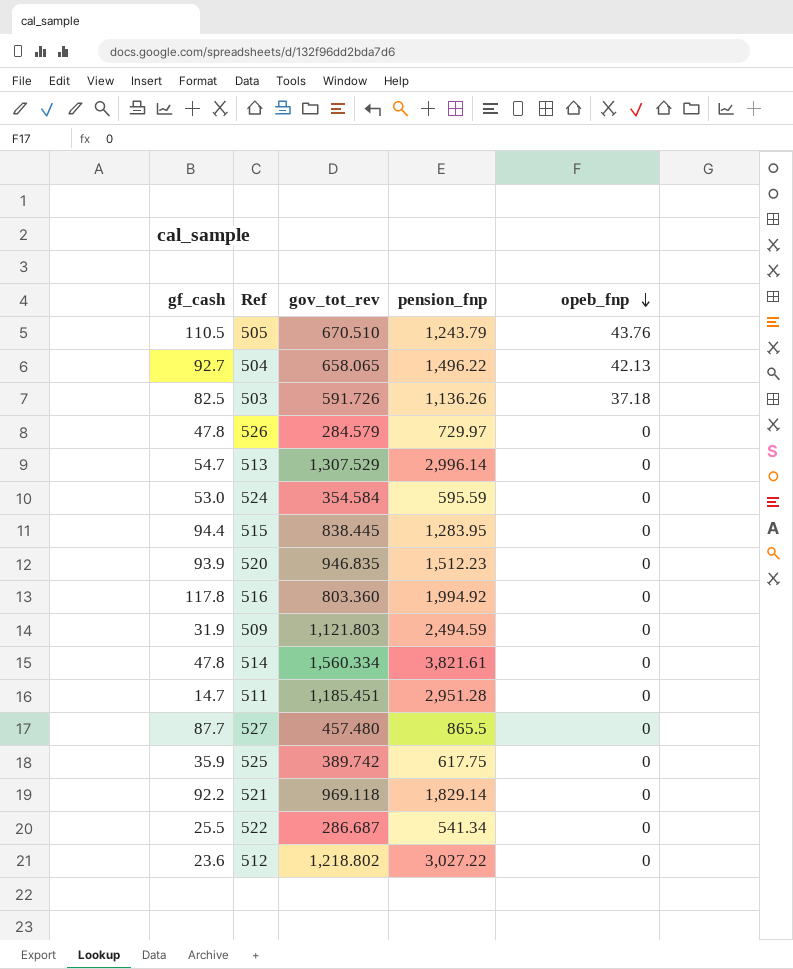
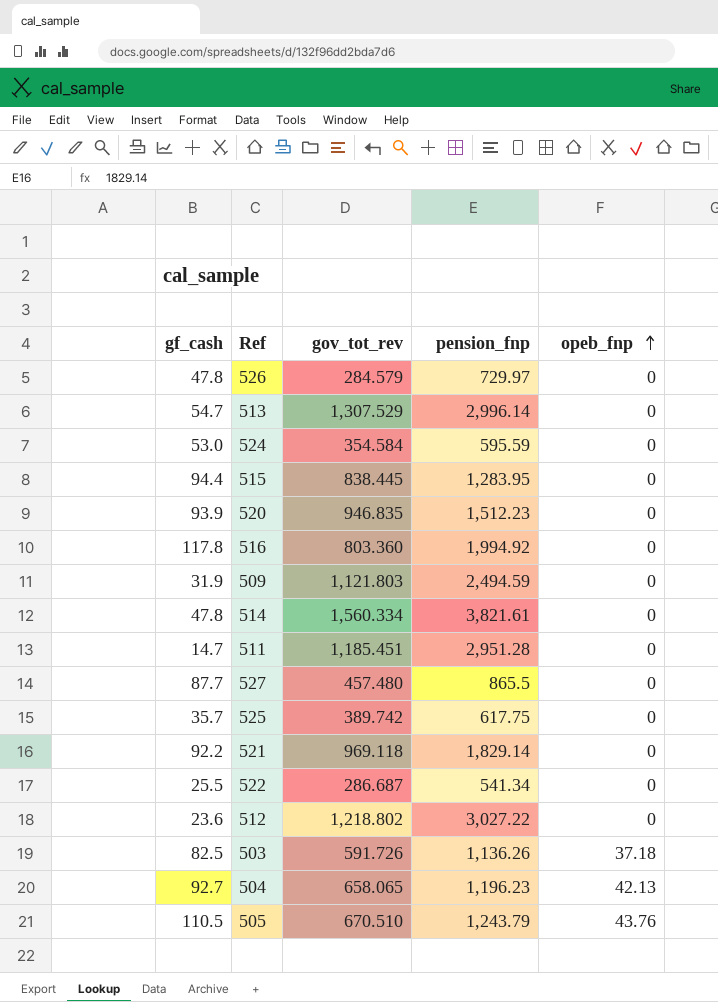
row order: opeb_fnp descending -> opeb_fnp ascending
525 | gf_cash: 35.9 -> 35.7
504 | pension_fnp: 1,496.22 -> 1,196.23

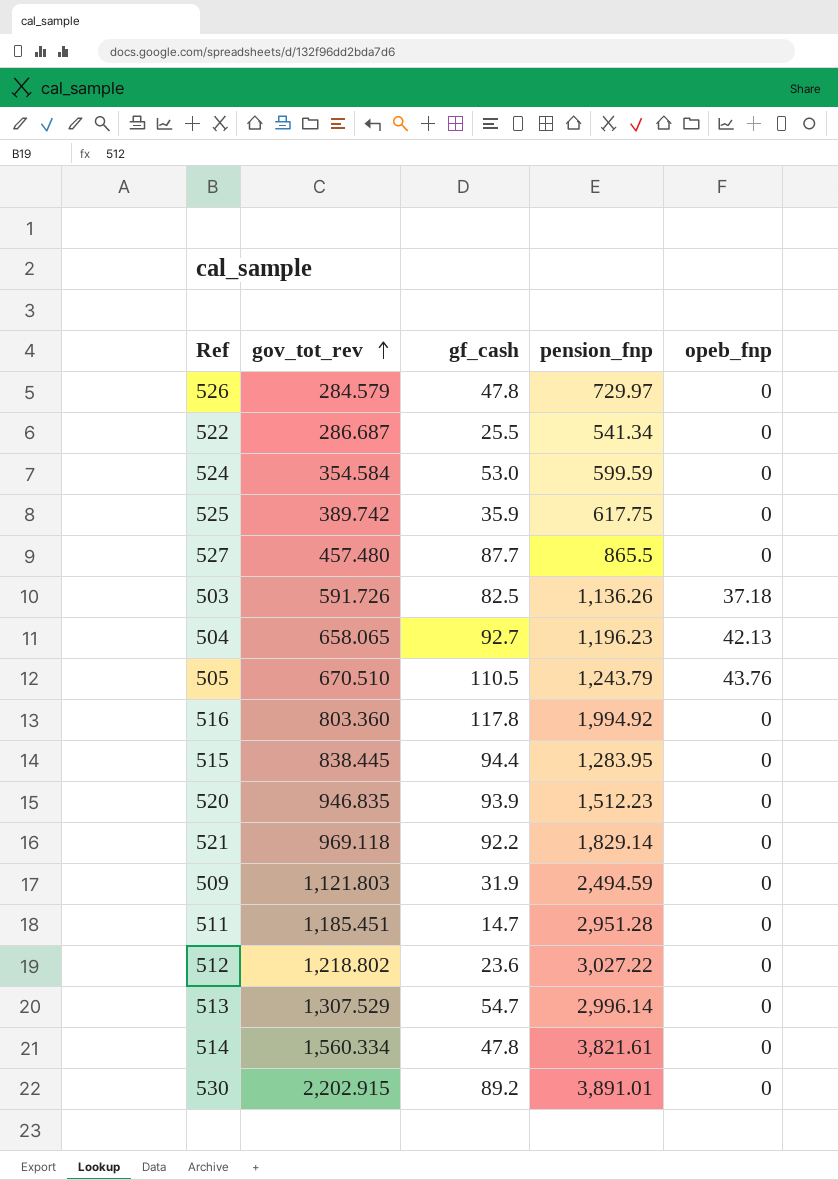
row order: opeb_fnp ascending -> gov_tot_rev ascending
column gf_cash | position: 1 -> 3
524 | pension_fnp: 595.59 -> 599.59
525 | gf_cash: 35.7 -> 35.9
row 530: none -> 2,202.915 | 89.2 | 3,891.01 | 0

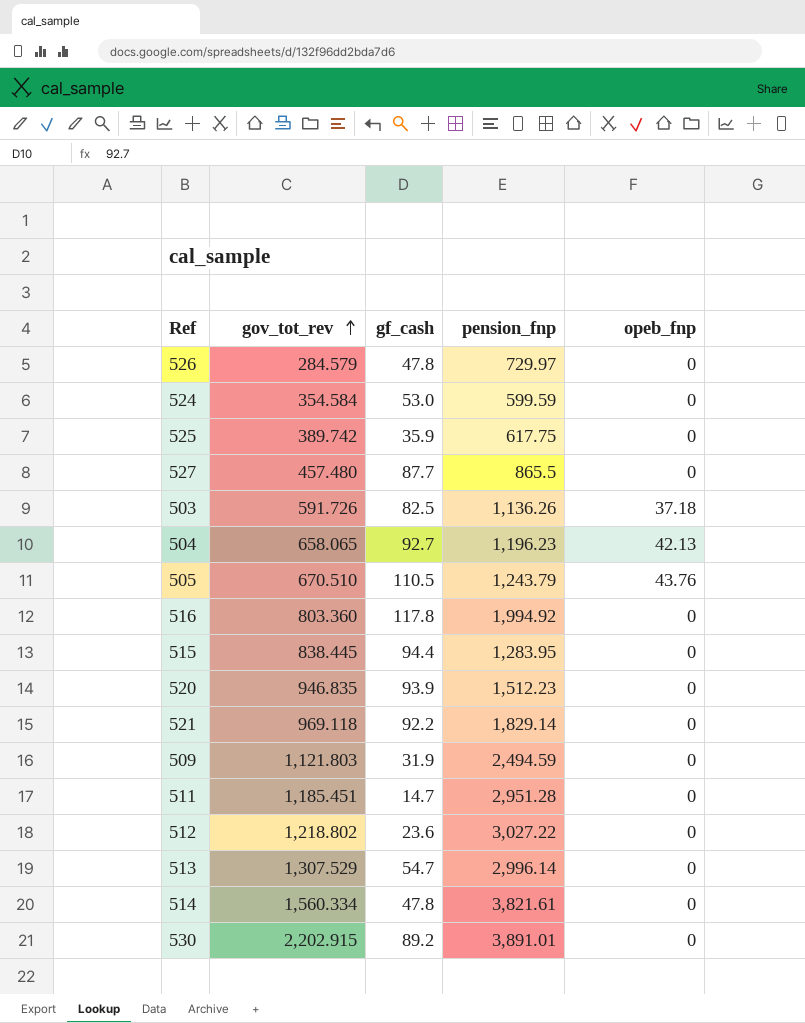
row 522: 286.687 | 25.5 | 541.34 | 0 -> none

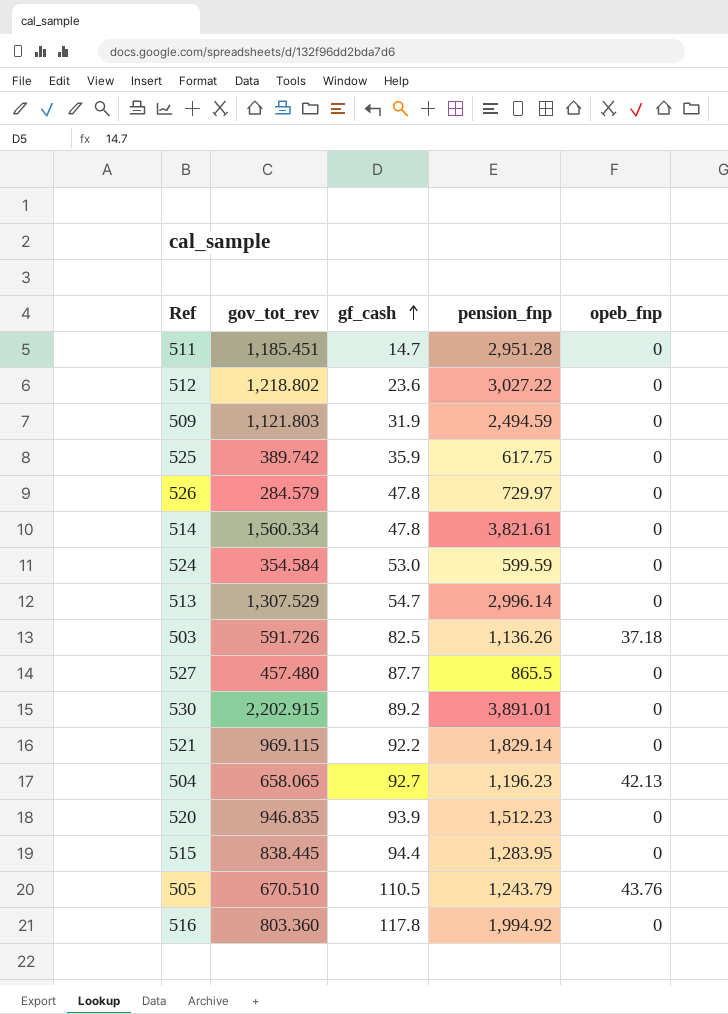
row order: gov_tot_rev ascending -> gf_cash ascending
521 | gov_tot_rev: 969.118 -> 969.115

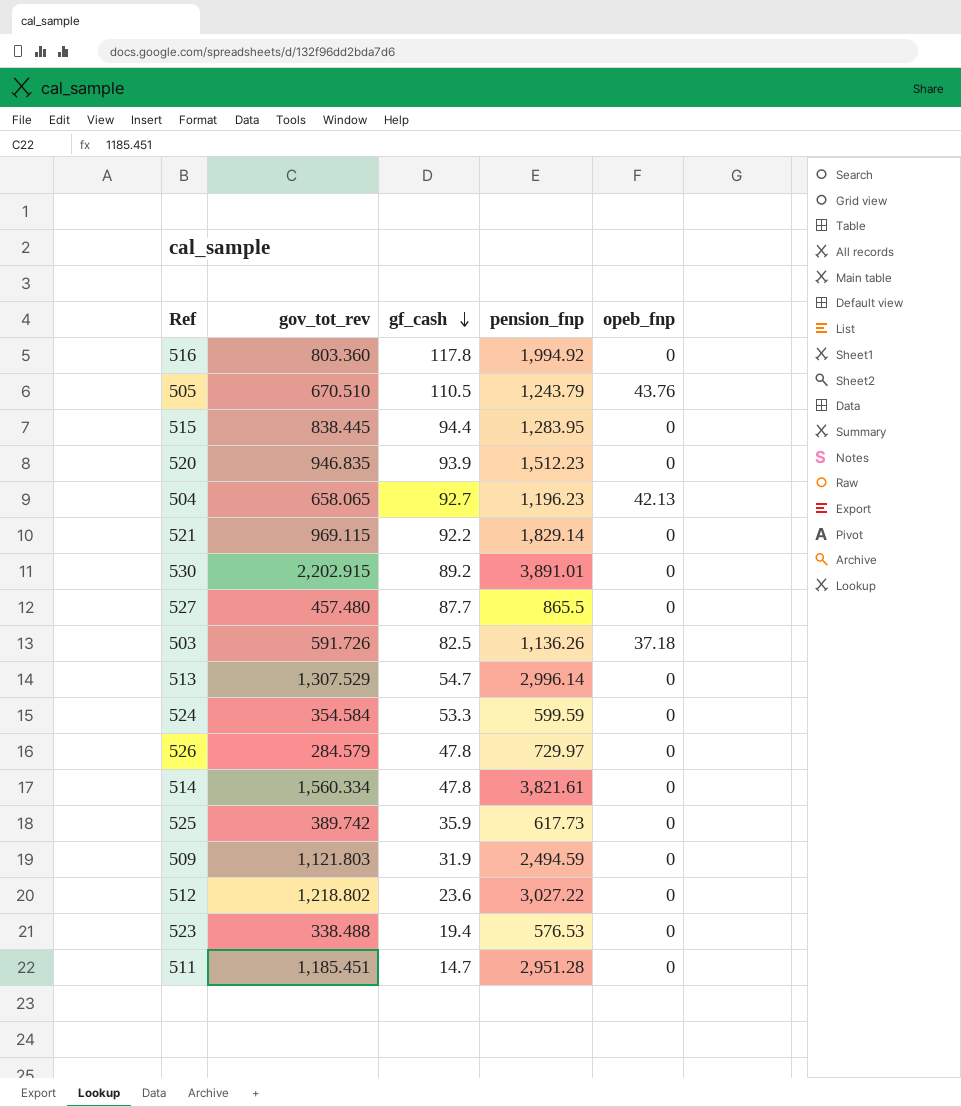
row order: gf_cash ascending -> gf_cash descending
524 | gf_cash: 53.0 -> 53.3
525 | pension_fnp: 617.75 -> 617.73
row 523: none -> 338.488 | 19.4 | 576.53 | 0

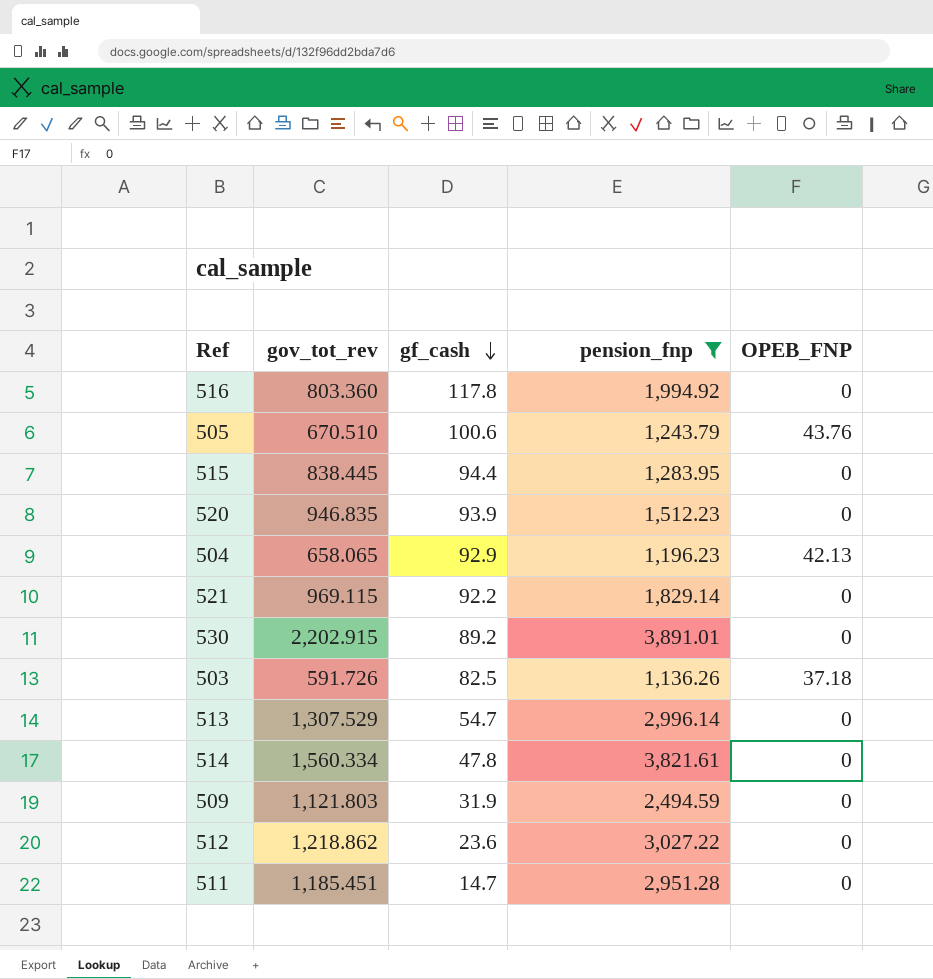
filter: none -> pension_fnp >= 1,136.26
column name: opeb_fnp -> OPEB_FNP
505 | gf_cash: 110.5 -> 100.6
504 | gf_cash: 92.7 -> 92.9
512 | gov_tot_rev: 1,218.802 -> 1,218.862

